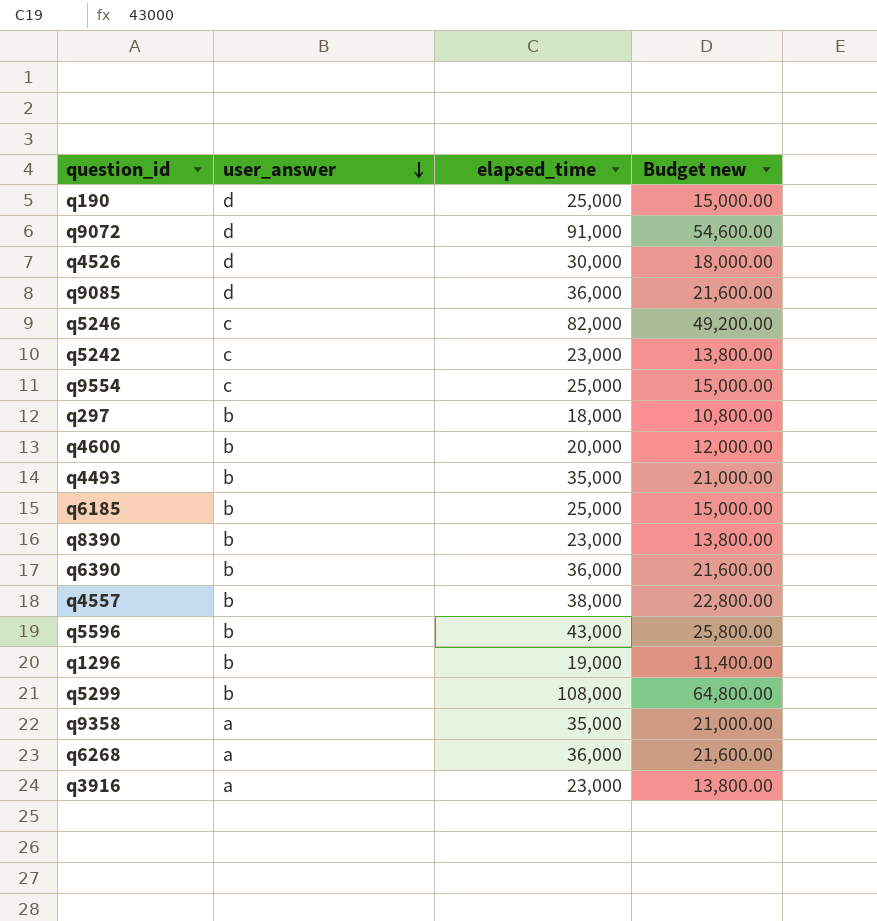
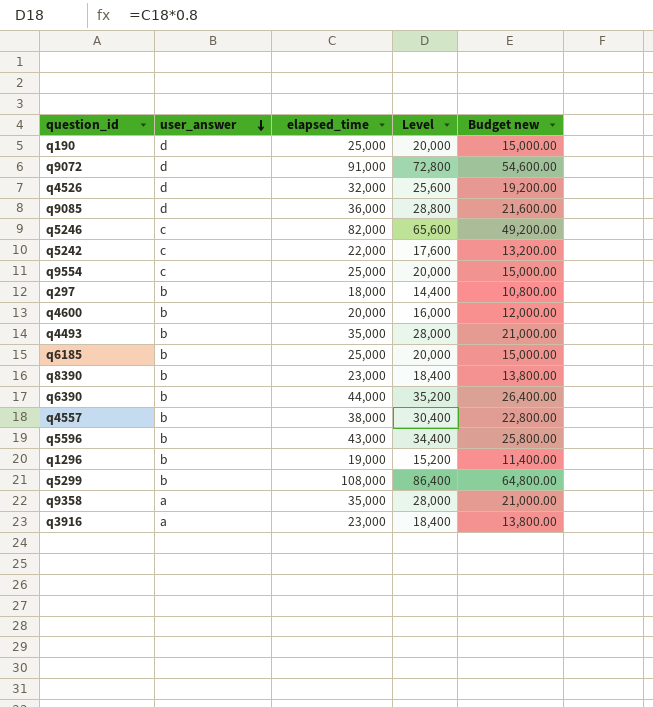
column Level | formula: none -> [elapsed_time] * 0.8
row q6268: a | 36,000 | 21,600.00 -> none
q4526 | elapsed_time: 30,000 -> 32,000
q4526 | Budget new: 18,000.00 -> 19,200.00
q5242 | elapsed_time: 23,000 -> 22,000
q5242 | Budget new: 13,800.00 -> 13,200.00
q6390 | elapsed_time: 36,000 -> 44,000
q6390 | Budget new: 21,600.00 -> 26,400.00

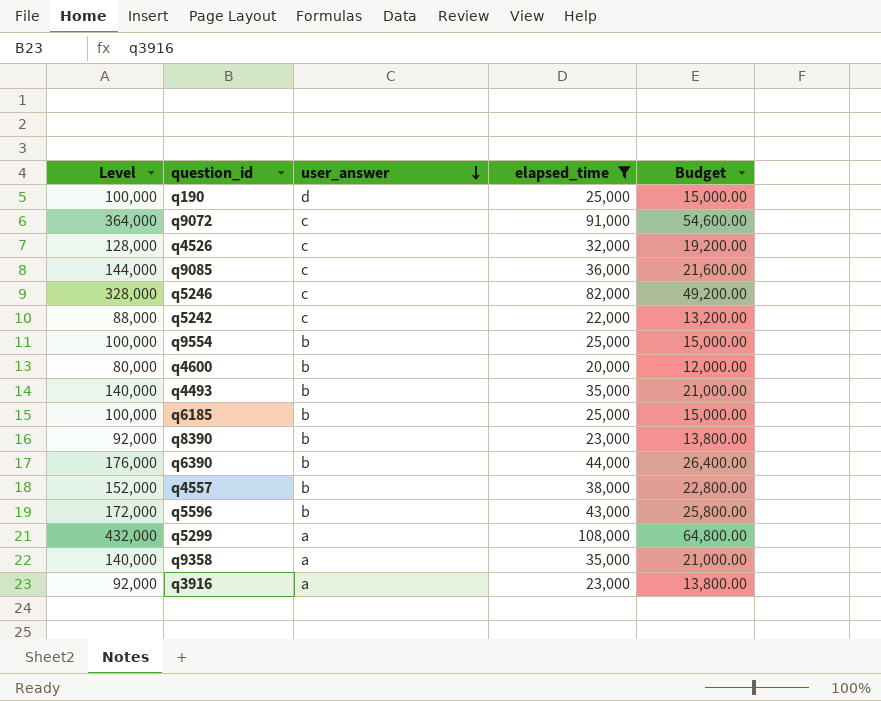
filter: none -> elapsed_time >= 20,000
column Level | formula: [elapsed_time] * 0.8 -> [elapsed_time] * 4
column Level | position: 4 -> 1
column name: Budget new -> Budget
q9072 | user_answer: d -> c
q4526 | user_answer: d -> c
q9085 | user_answer: d -> c
q9554 | user_answer: c -> b
q5299 | user_answer: b -> a

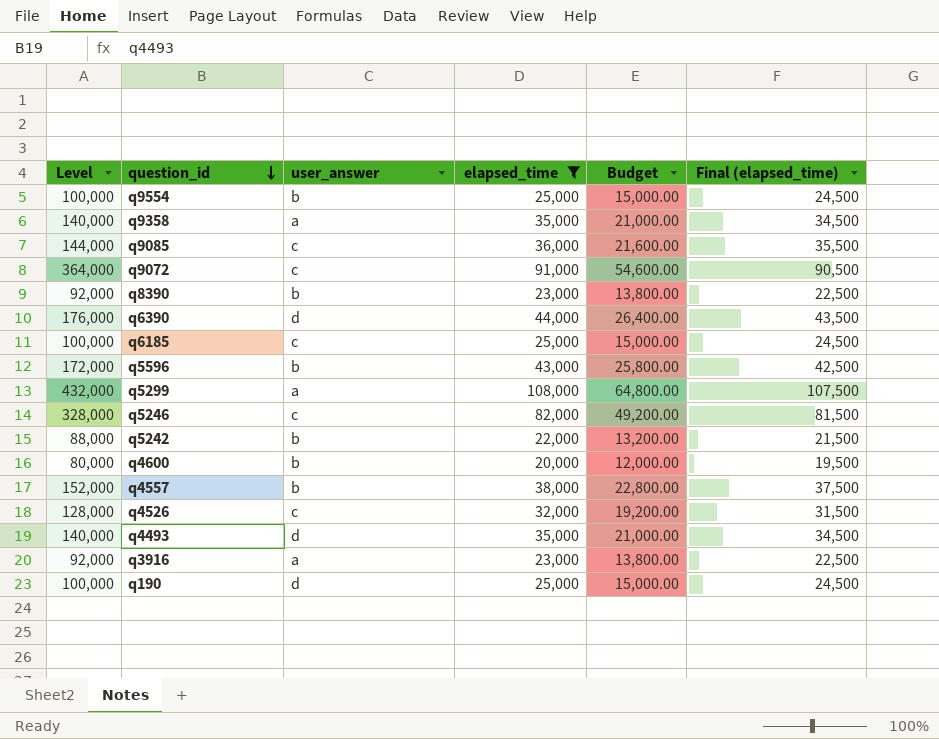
row order: user_answer descending -> question_id descending
column Final (elapsed_time) | formula: none -> [elapsed_time] - 500
q6390 | user_answer: b -> d
q6185 | user_answer: b -> c
q5242 | user_answer: c -> b
q4493 | user_answer: b -> d

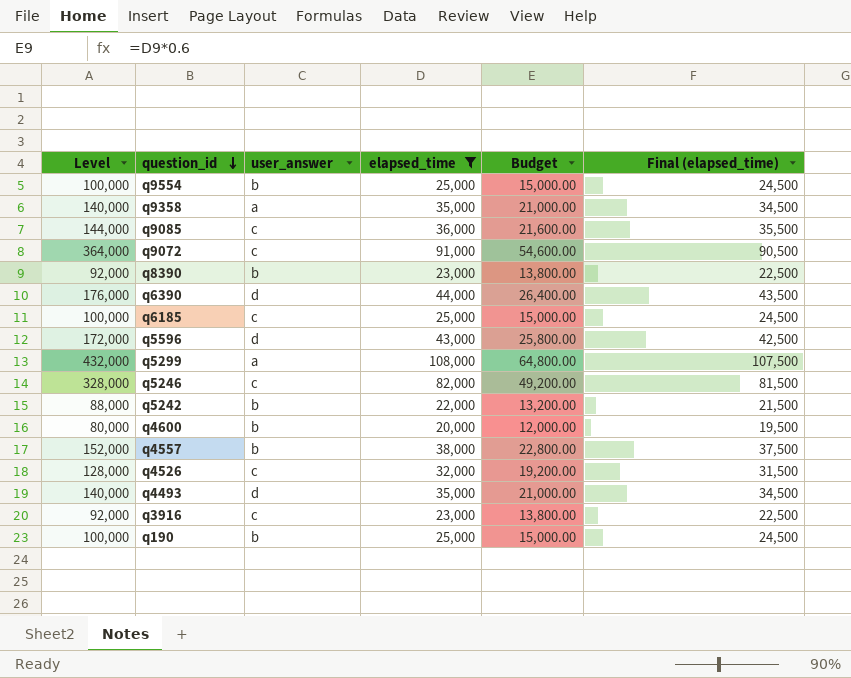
q5596 | user_answer: b -> d
q3916 | user_answer: a -> c
q190 | user_answer: d -> b

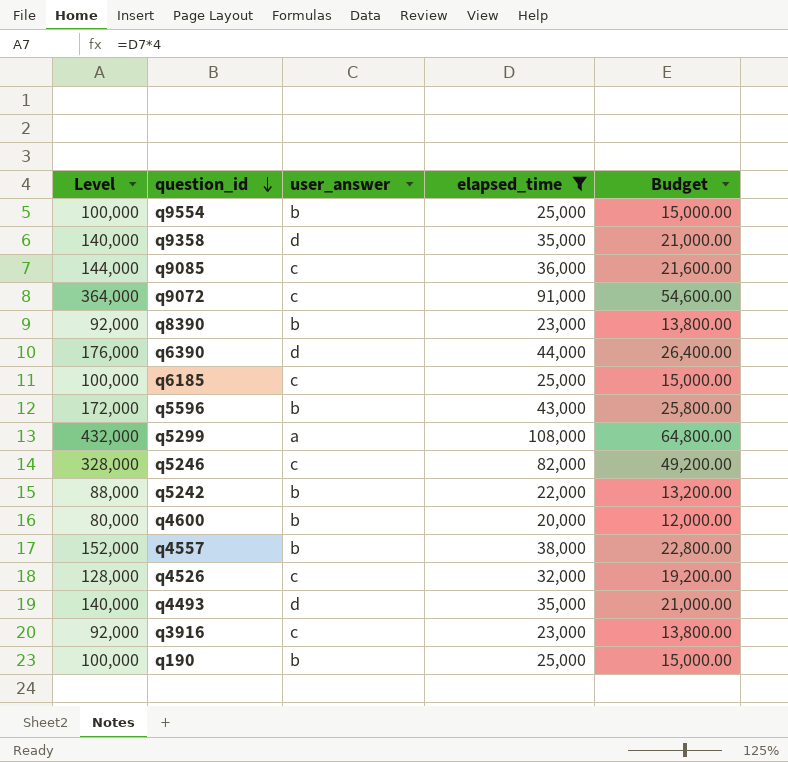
column Final (elapsed_time) | formula: [elapsed_time] - 500 -> none
q9358 | user_answer: a -> d
q5596 | user_answer: d -> b

